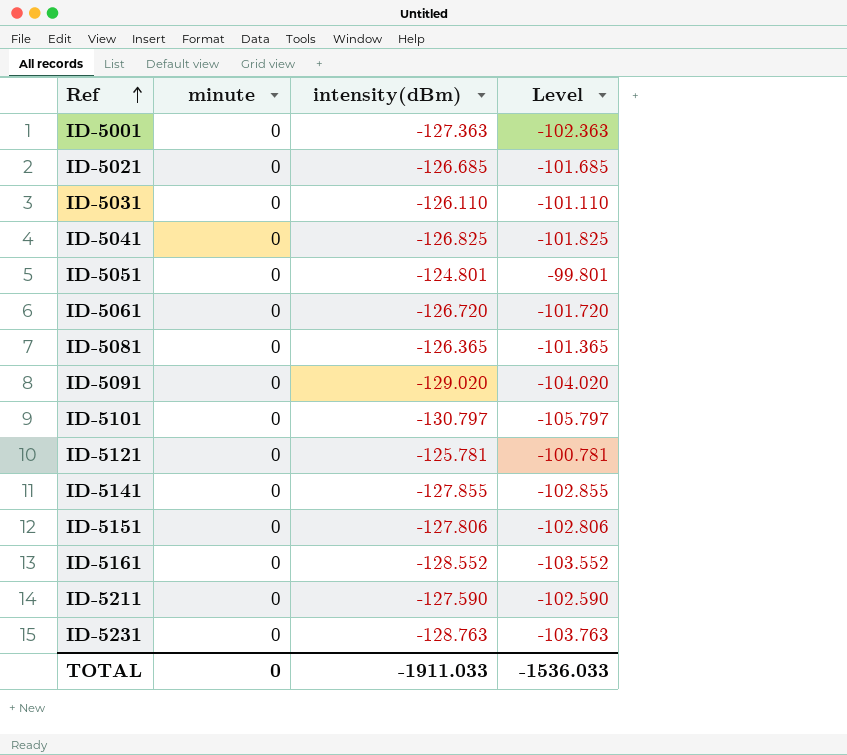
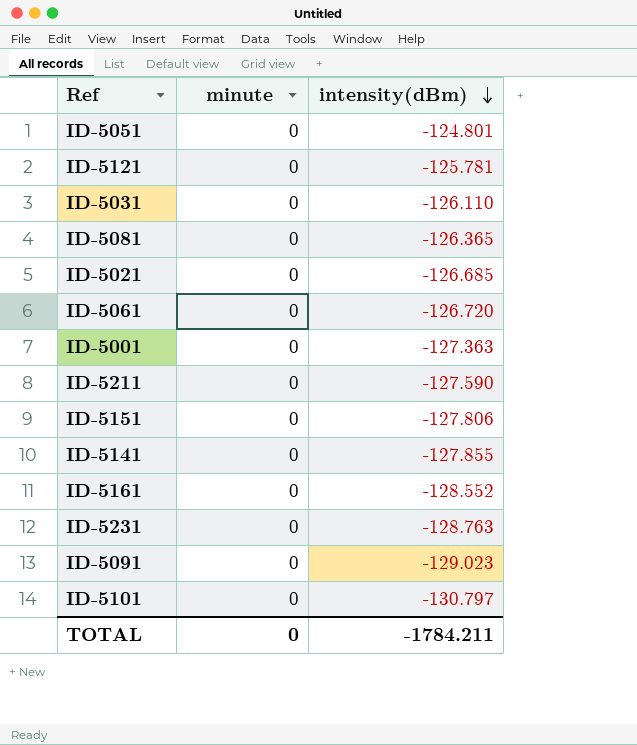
row order: Ref ascending -> intensity(dBm) descending
column Level | formula: [intensity(dBm)] + 25 -> none
row ID-5041: 0 | -126.825 | -101.825 -> none
ID-5091 | intensity(dBm): -129.020 -> -129.023
TOTAL | intensity(dBm): -1911.033 -> -1784.211

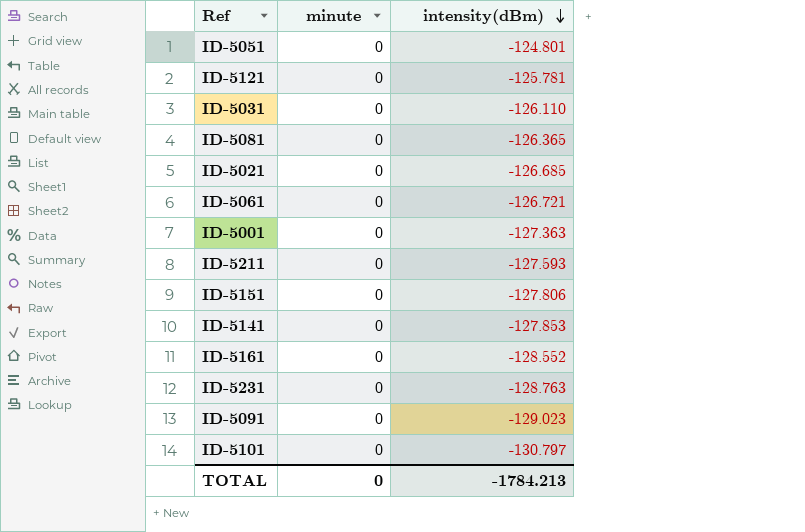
ID-5061 | intensity(dBm): -126.720 -> -126.721
ID-5211 | intensity(dBm): -127.590 -> -127.593
ID-5141 | intensity(dBm): -127.855 -> -127.853
TOTAL | intensity(dBm): -1784.211 -> -1784.213

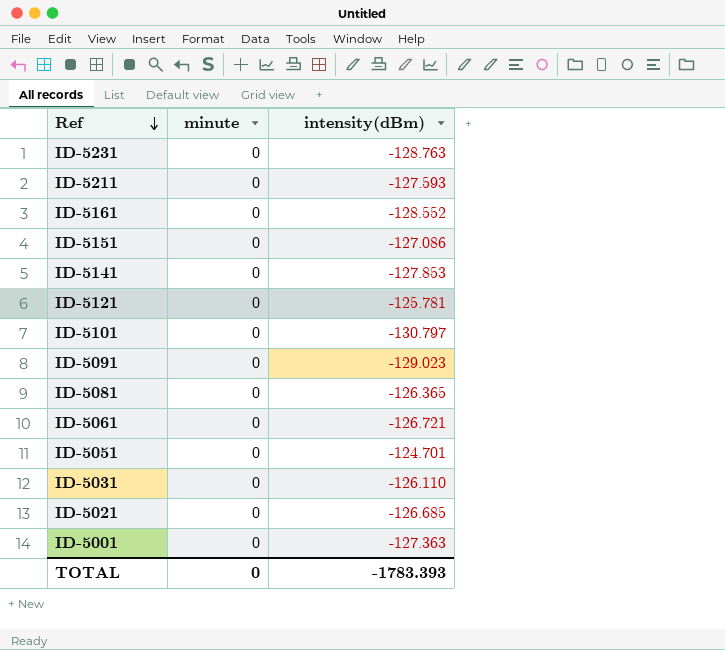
row order: intensity(dBm) descending -> Ref descending
ID-5151 | intensity(dBm): -127.806 -> -127.086
ID-5051 | intensity(dBm): -124.801 -> -124.701
TOTAL | intensity(dBm): -1784.213 -> -1783.393

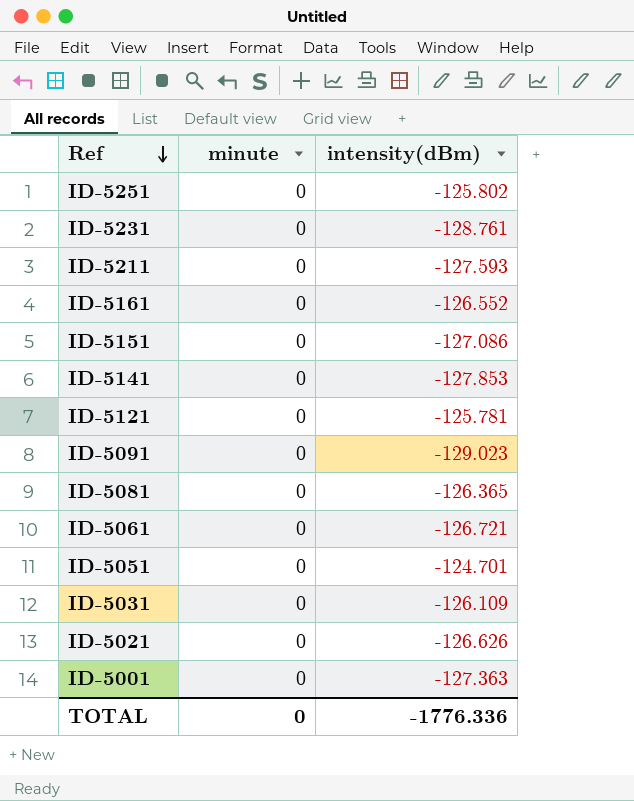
row ID-5101: 0 | -130.797 -> none
row ID-5251: none -> 0 | -125.802
ID-5231 | intensity(dBm): -128.763 -> -128.761
ID-5161 | intensity(dBm): -128.552 -> -126.552
ID-5031 | intensity(dBm): -126.110 -> -126.109
ID-5021 | intensity(dBm): -126.685 -> -126.626
TOTAL | intensity(dBm): -1783.393 -> -1776.336

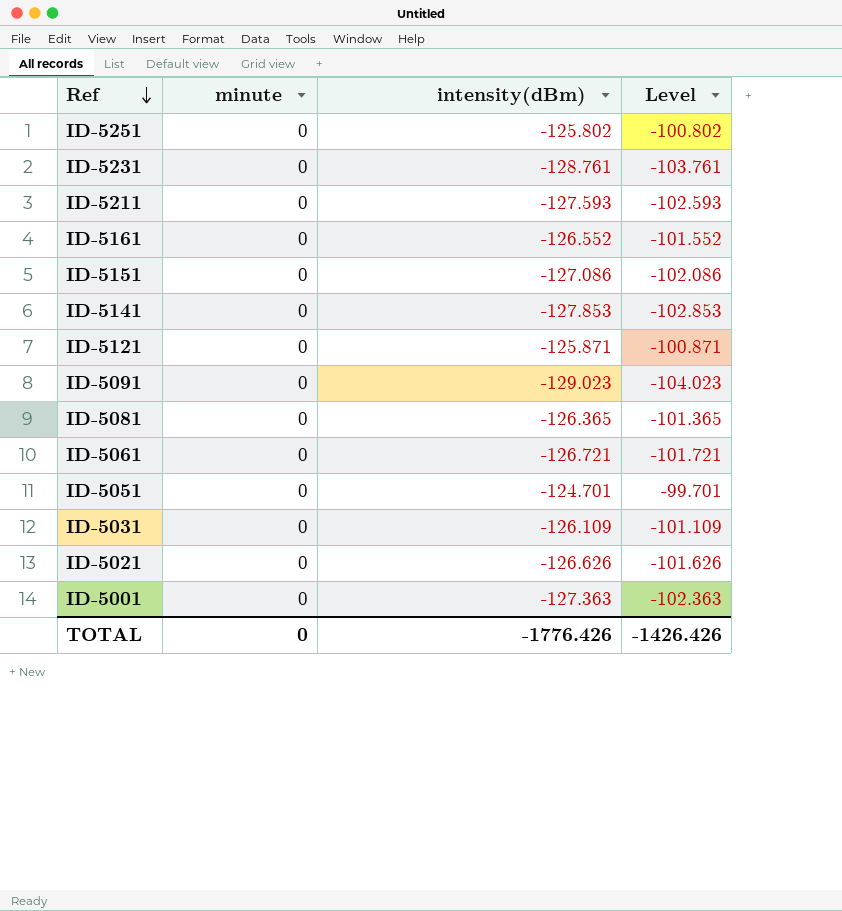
column Level | formula: none -> [intensity(dBm)] + 25
ID-5121 | intensity(dBm): -125.781 -> -125.871
TOTAL | intensity(dBm): -1776.336 -> -1776.426

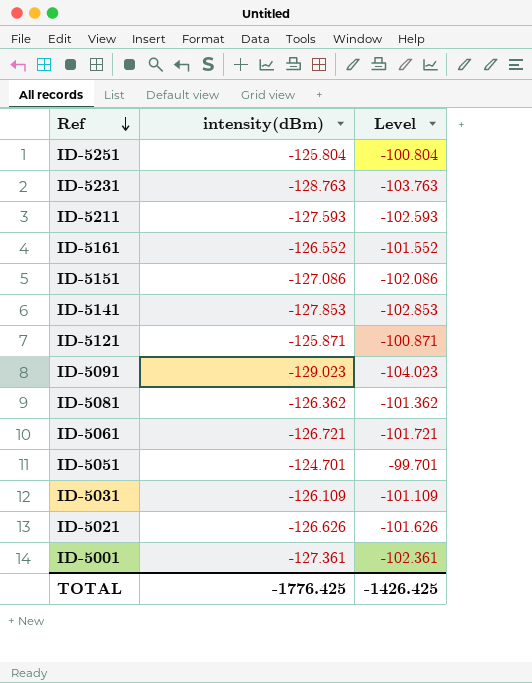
column minute | position: 2 -> none
ID-5251 | intensity(dBm): -125.802 -> -125.804
ID-5251 | Level: -100.802 -> -100.804
ID-5231 | intensity(dBm): -128.761 -> -128.763
ID-5231 | Level: -103.761 -> -103.763
ID-5081 | intensity(dBm): -126.365 -> -126.362
ID-5081 | Level: -101.365 -> -101.362
ID-5001 | intensity(dBm): -127.363 -> -127.361
ID-5001 | Level: -102.363 -> -102.361
TOTAL | intensity(dBm): -1776.426 -> -1776.425
TOTAL | Level: -1426.426 -> -1426.425

